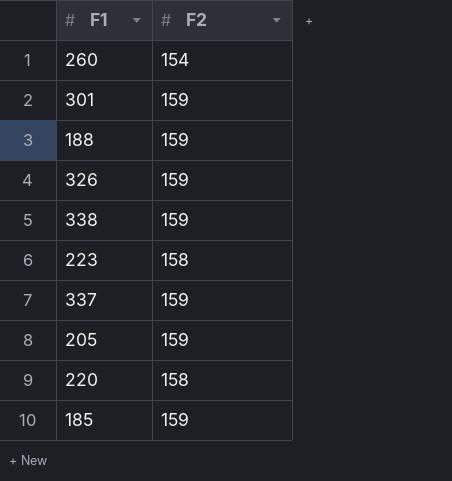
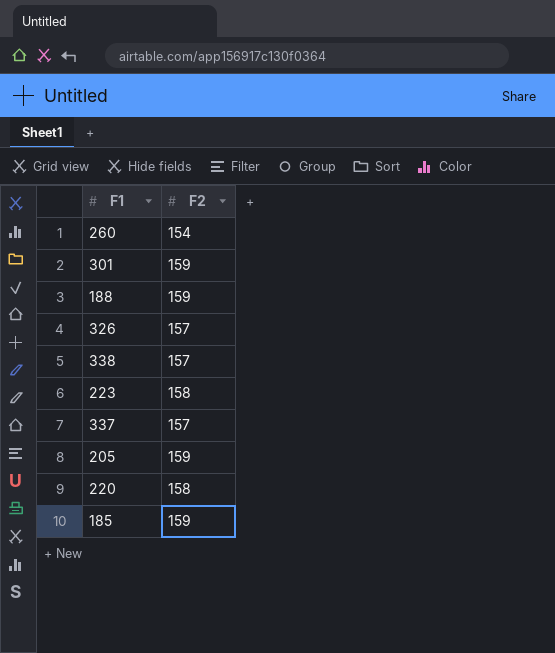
326 | F2: 159 -> 157
338 | F2: 159 -> 157
337 | F2: 159 -> 157

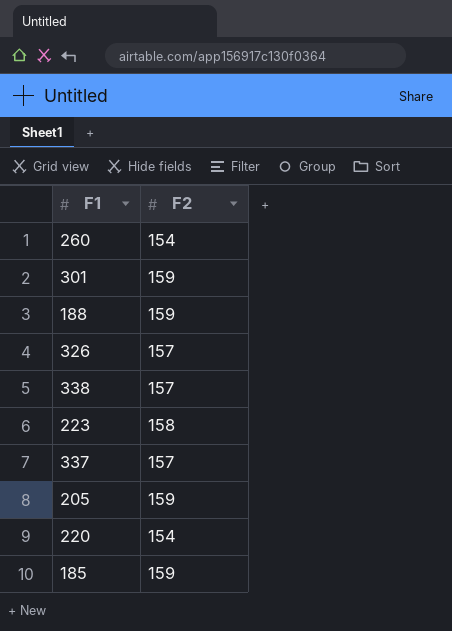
220 | F2: 158 -> 154

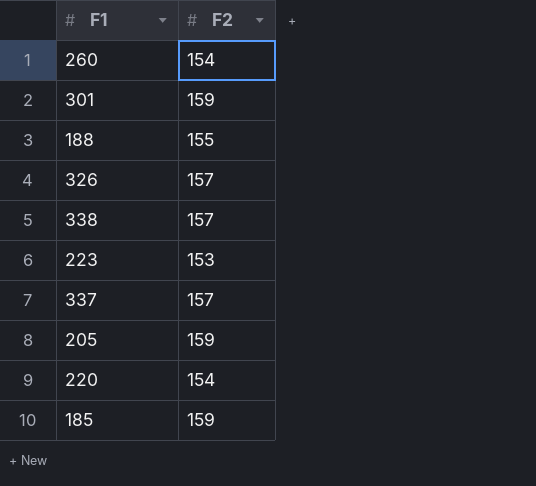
188 | F2: 159 -> 155
223 | F2: 158 -> 153

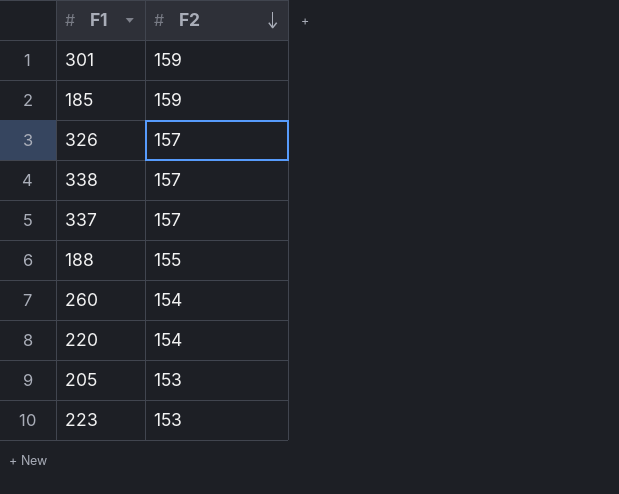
row order: none -> F2 descending
205 | F2: 159 -> 153

